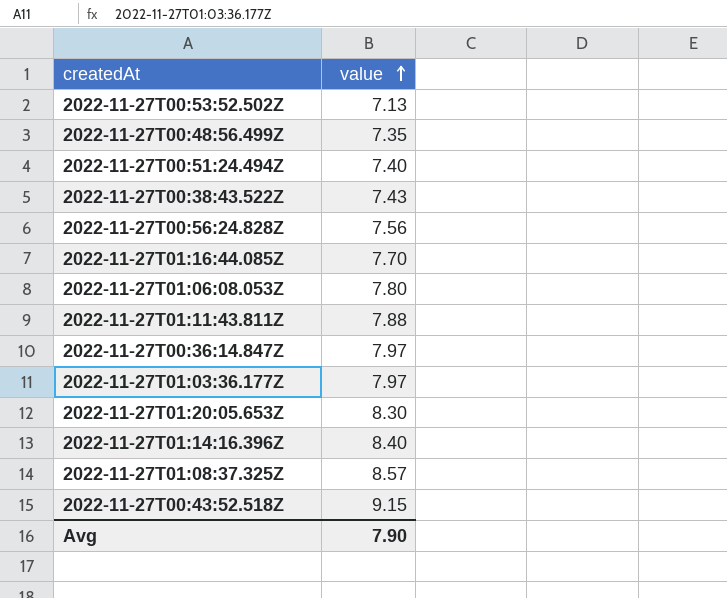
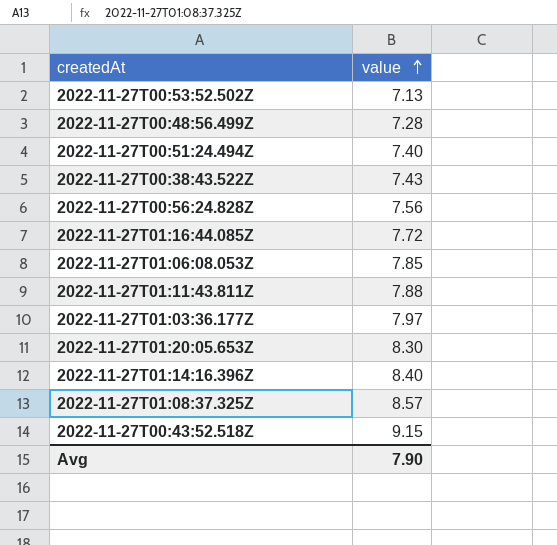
row 2022-11-27T00:36:14.847Z: 7.97 -> none
2022-11-27T00:48:56.499Z | value: 7.35 -> 7.28
2022-11-27T01:16:44.085Z | value: 7.70 -> 7.72
2022-11-27T01:06:08.053Z | value: 7.80 -> 7.85

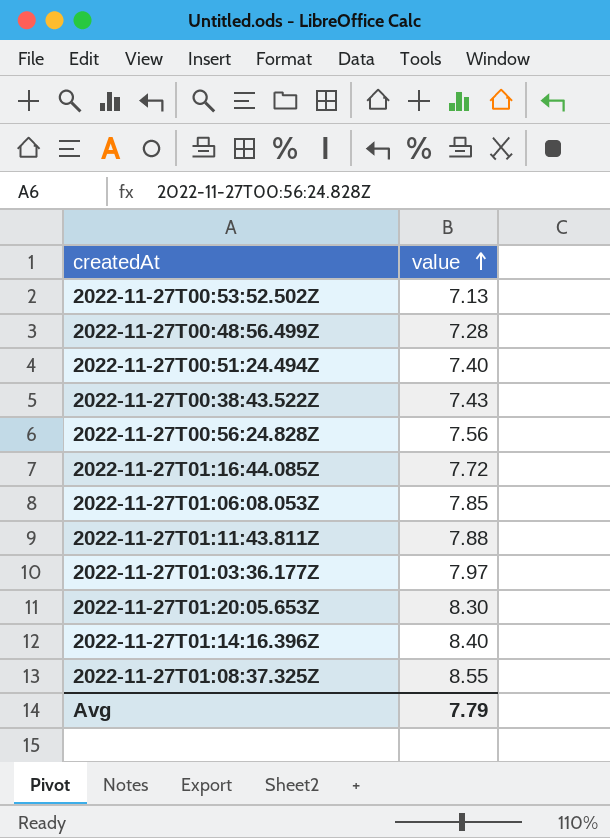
row 2022-11-27T00:43:52.518Z: 9.15 -> none
2022-11-27T01:08:37.325Z | value: 8.57 -> 8.55
Avg | value: 7.90 -> 7.79

